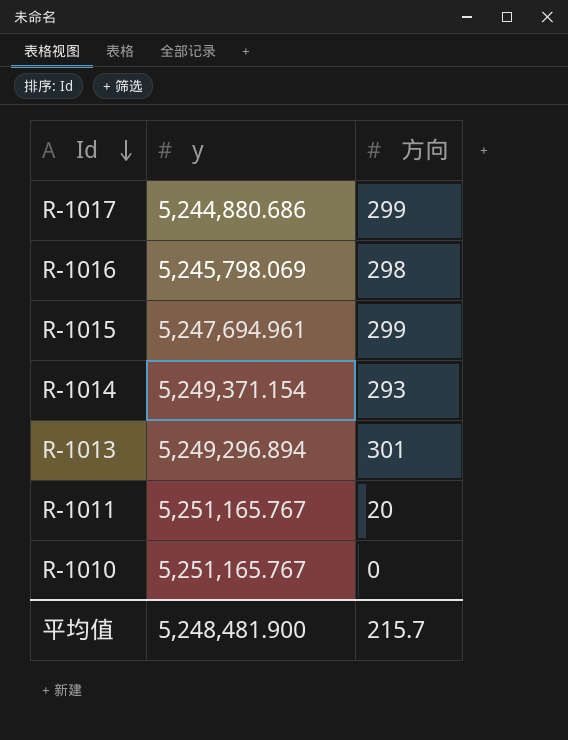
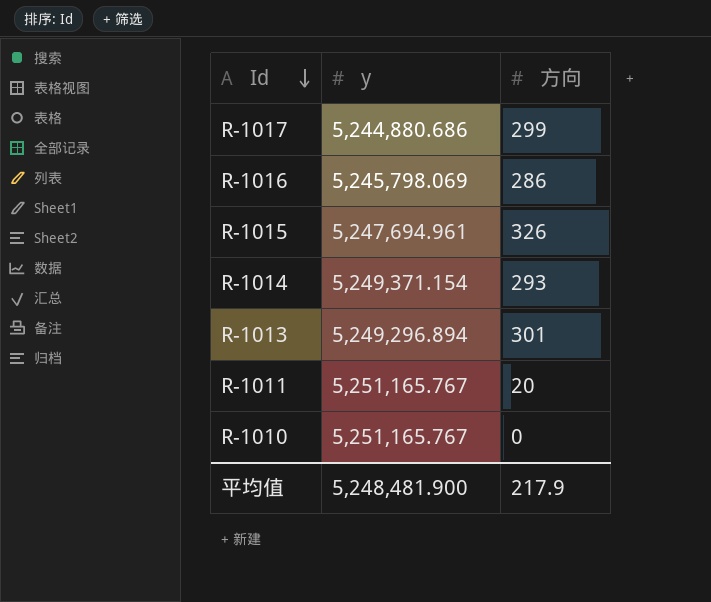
R-1016 | 方向: 298 -> 286
R-1015 | 方向: 299 -> 326
平均值 | 方向: 215.7 -> 217.9

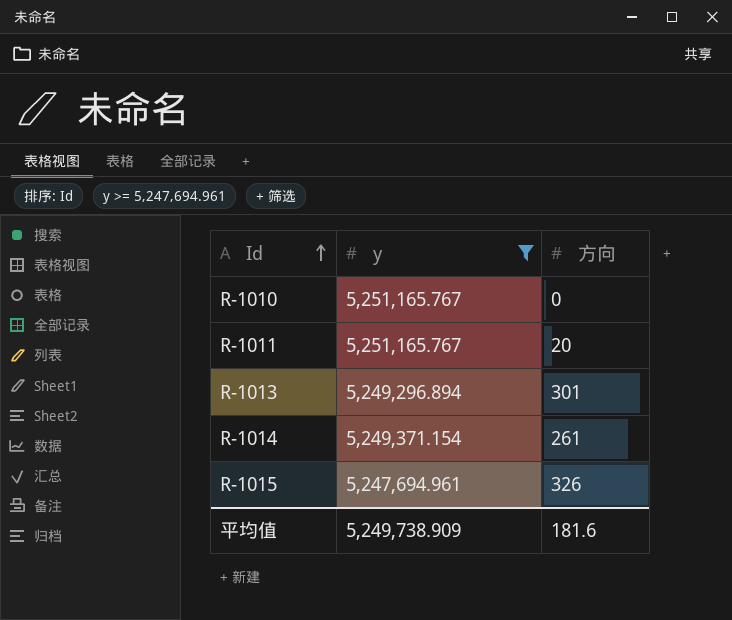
filter: none -> y >= 5,247,694.961
row order: Id descending -> Id ascending
R-1014 | 方向: 293 -> 261
平均值 | y: 5,248,481.900 -> 5,249,738.909
平均值 | 方向: 217.9 -> 181.6

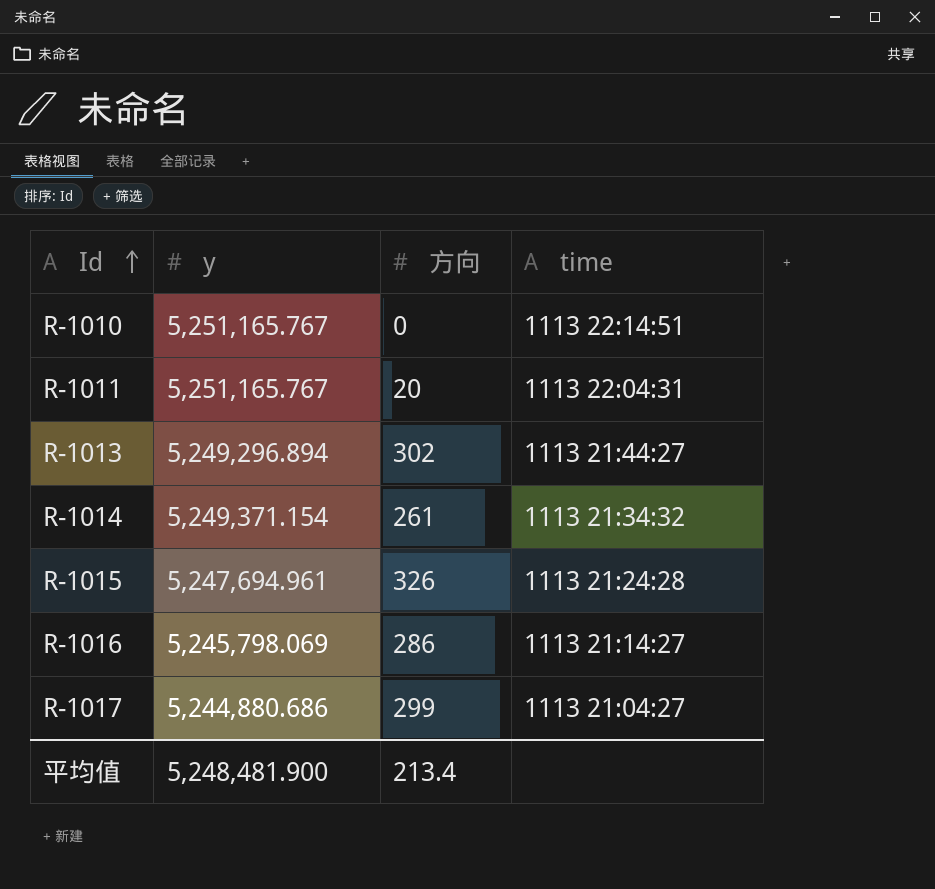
filter: y >= 5,247,694.961 -> none
column time | position: none -> 4
R-1013 | 方向: 301 -> 302
平均值 | y: 5,249,738.909 -> 5,248,481.900
平均值 | 方向: 181.6 -> 213.4

